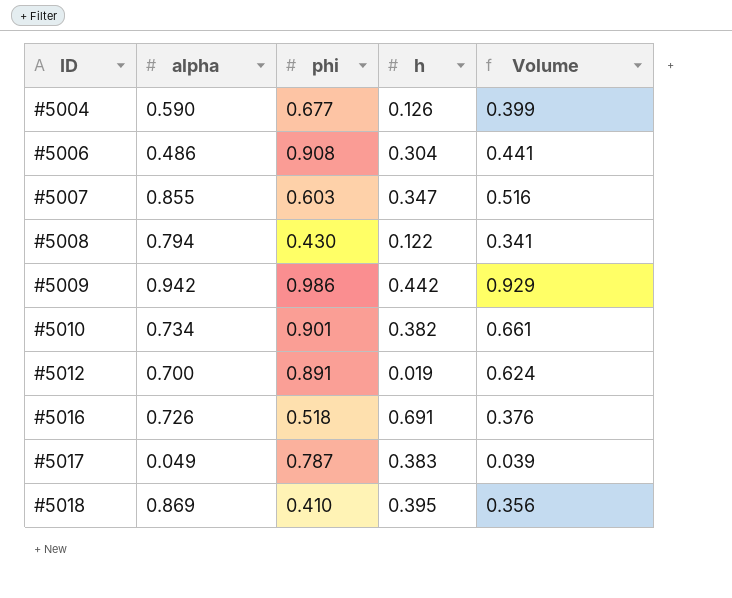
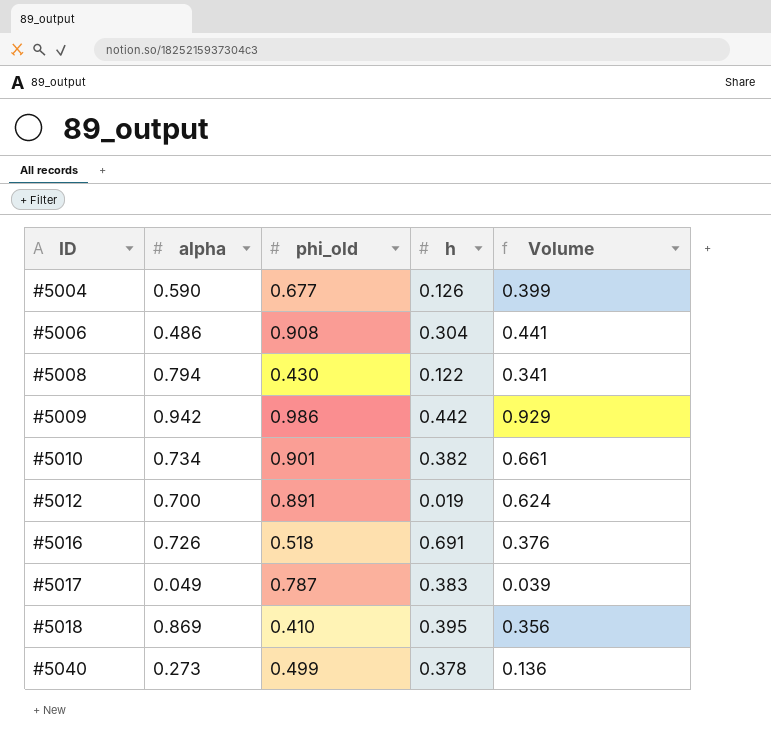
column name: phi -> phi_old
row #5007: 0.855 | 0.603 | 0.347 | 0.516 -> none
row #5040: none -> 0.273 | 0.499 | 0.378 | 0.136

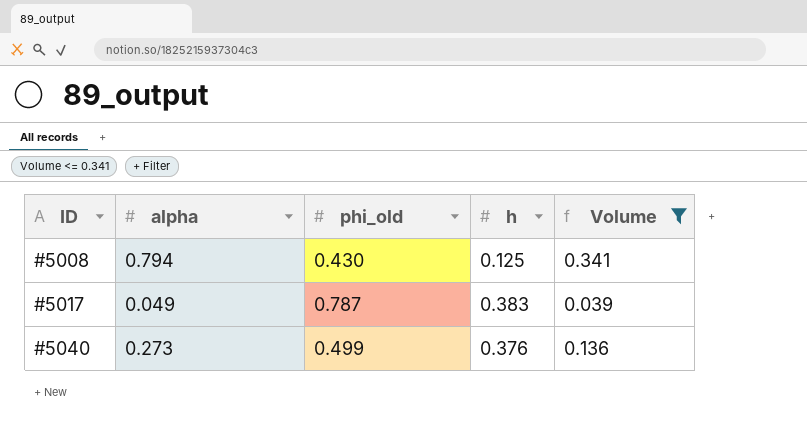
filter: none -> Volume <= 0.341
#5008 | h: 0.122 -> 0.125
#5040 | h: 0.378 -> 0.376

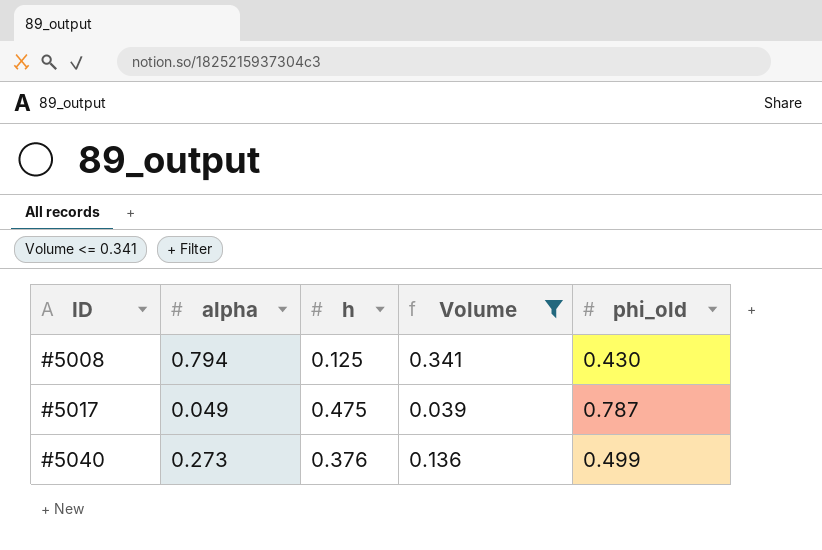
column phi_old | position: 3 -> 5
#5017 | h: 0.383 -> 0.475

